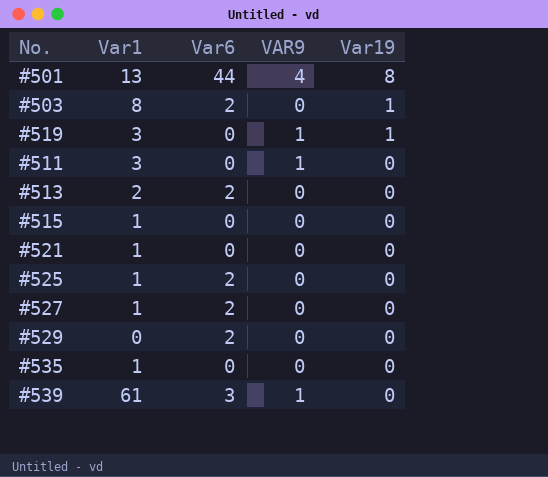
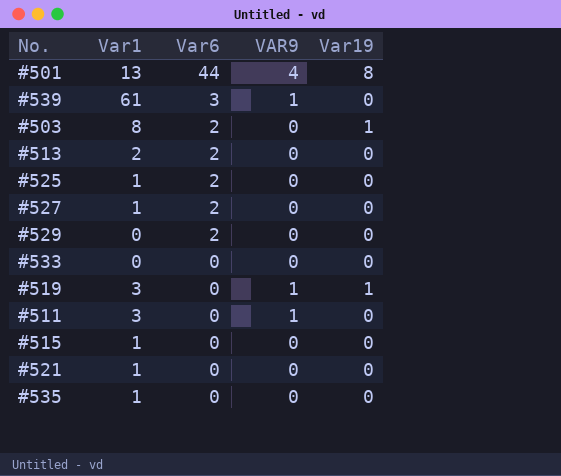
row order: Var19 descending -> Var6 descending
row #533: none -> 0 | 0 | 0 | 0

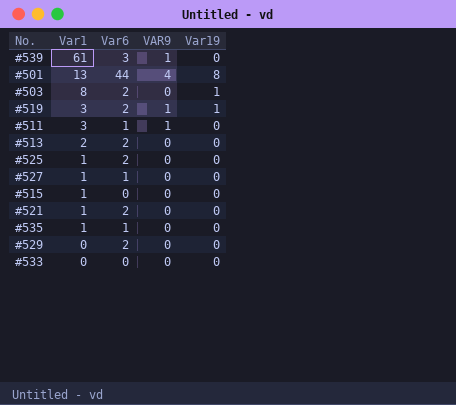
row order: Var6 descending -> Var1 descending
#519 | Var6: 0 -> 2
#511 | Var6: 0 -> 1
#527 | Var6: 2 -> 1
#521 | Var6: 0 -> 2
#535 | Var6: 0 -> 1

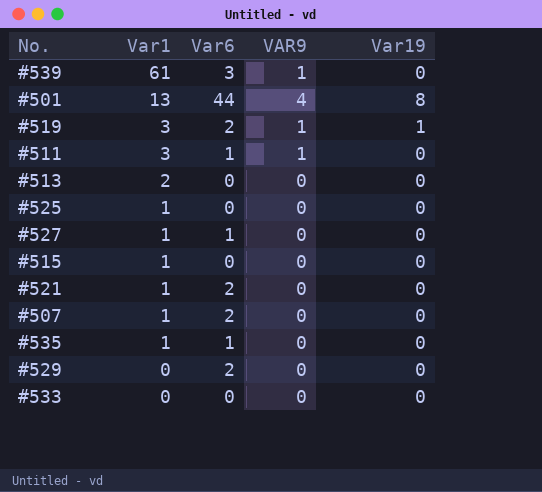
row #503: 8 | 2 | 0 | 1 -> none
#513 | Var6: 2 -> 0
#525 | Var6: 2 -> 0
row #507: none -> 1 | 2 | 0 | 0

